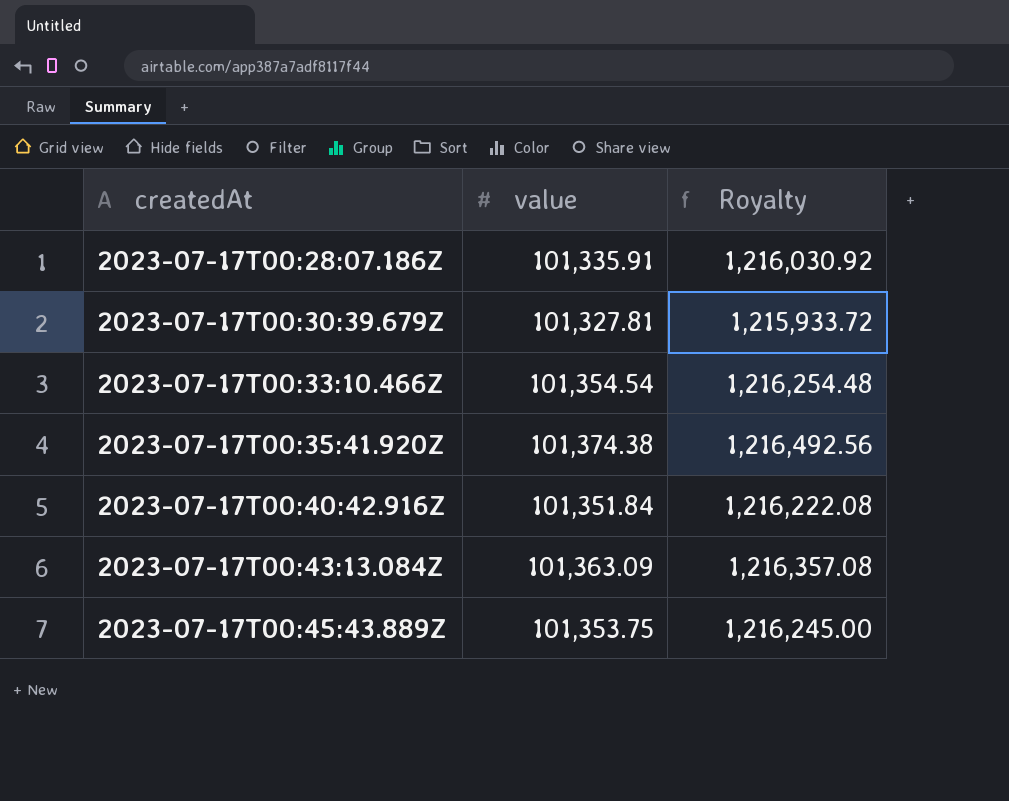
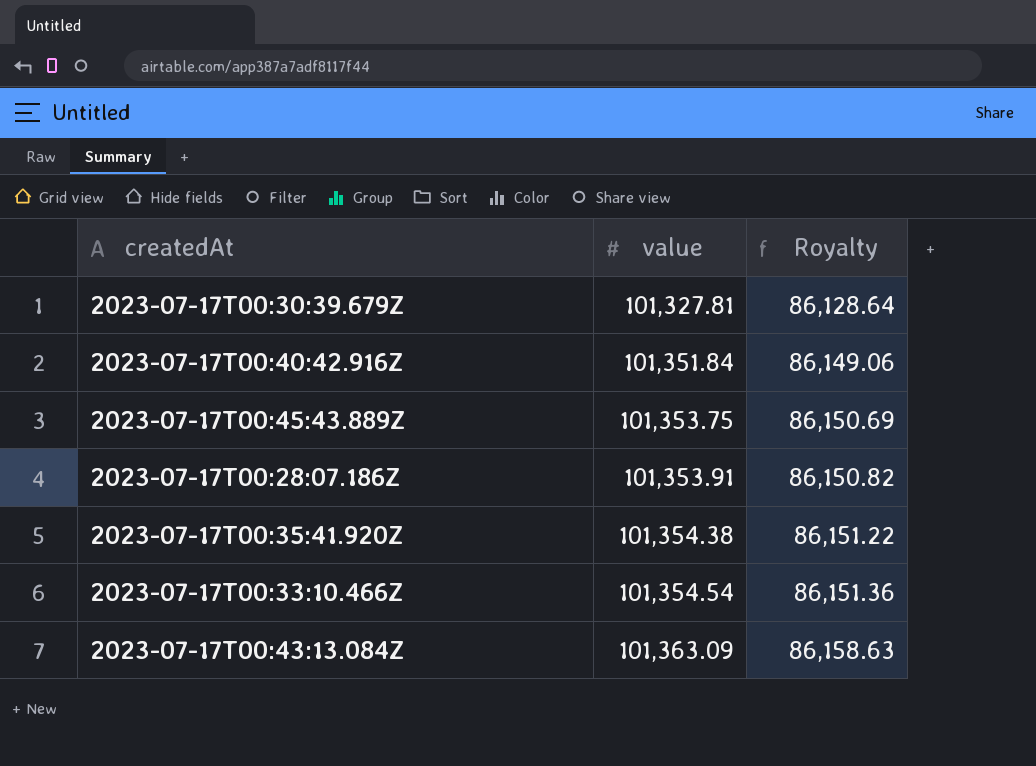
row order: createdAt ascending -> value ascending
column Royalty | formula: [value] * 12 -> [value] * 0.85
2023-07-17T00:28:07.186Z | value: 101,335.91 -> 101,353.91
2023-07-17T00:35:41.920Z | value: 101,374.38 -> 101,354.38

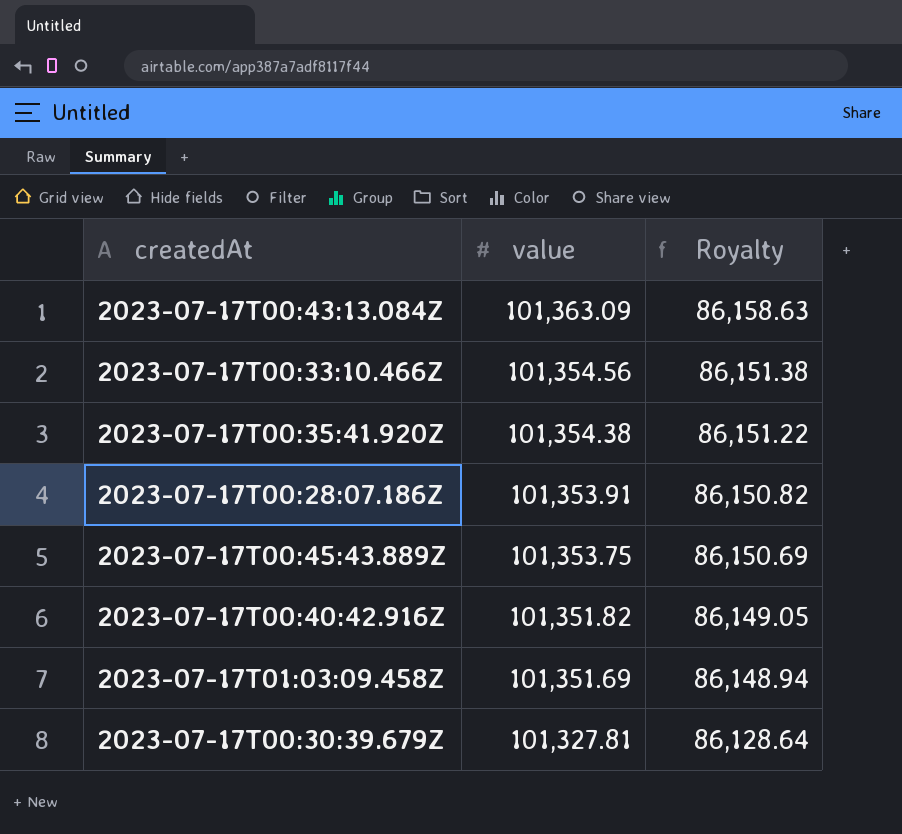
row order: value ascending -> value descending
2023-07-17T00:33:10.466Z | value: 101,354.54 -> 101,354.56
2023-07-17T00:33:10.466Z | Royalty: 86,151.36 -> 86,151.38
2023-07-17T00:40:42.916Z | value: 101,351.84 -> 101,351.82
2023-07-17T00:40:42.916Z | Royalty: 86,149.06 -> 86,149.05
row 2023-07-17T01:03:09.458Z: none -> 101,351.69 | 86,148.94

